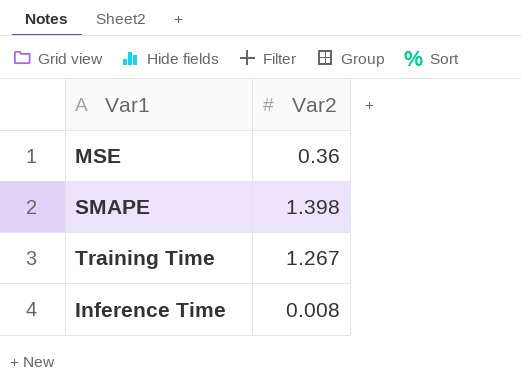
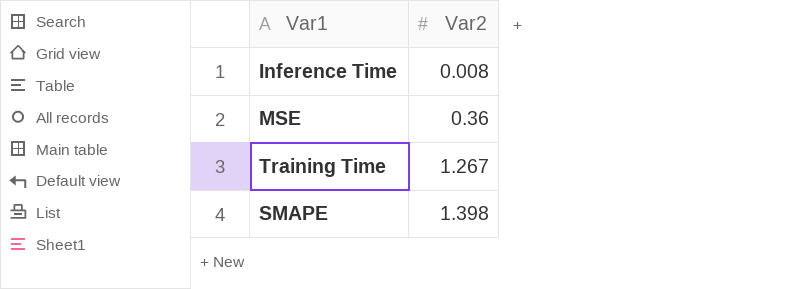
row order: none -> Var2 ascending

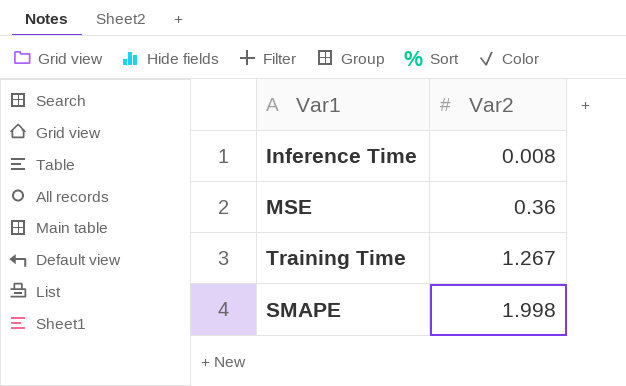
SMAPE | Var2: 1.398 -> 1.998

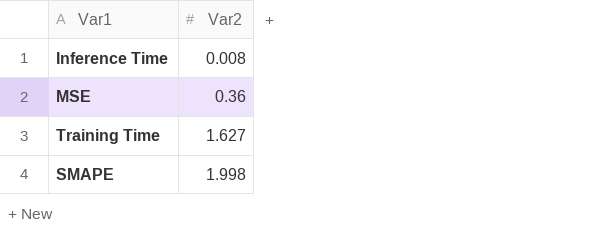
Training Time | Var2: 1.267 -> 1.627

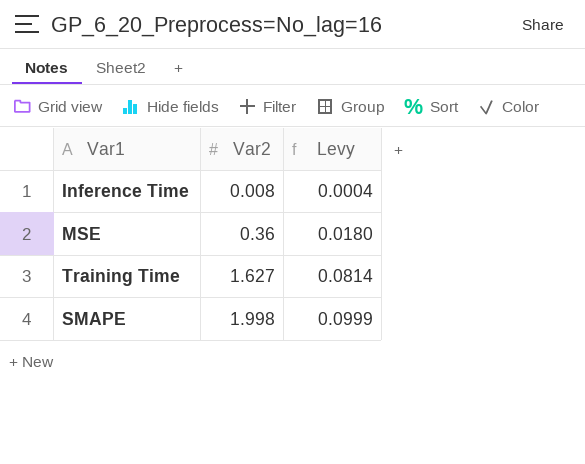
column Levy | formula: none -> [Var2] * 0.05

